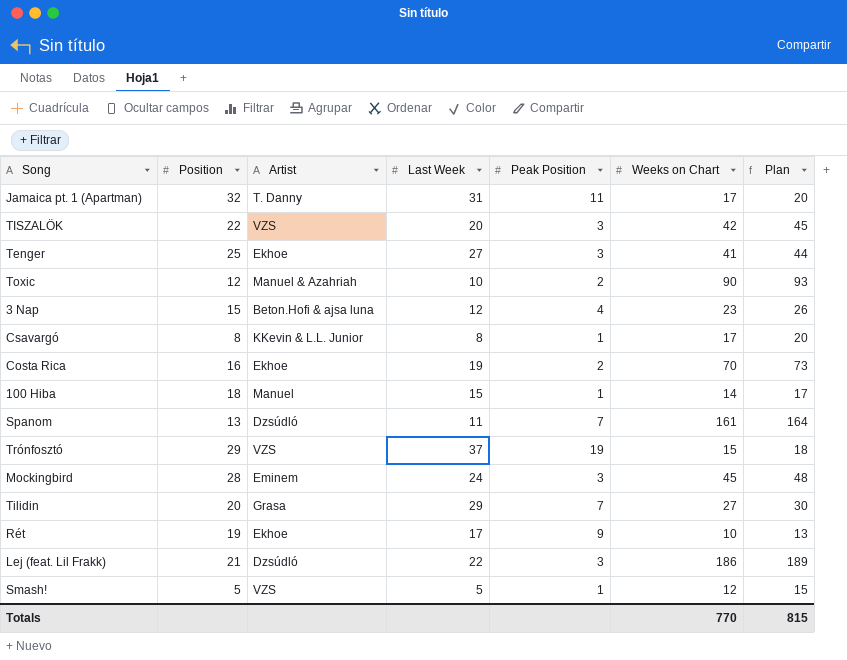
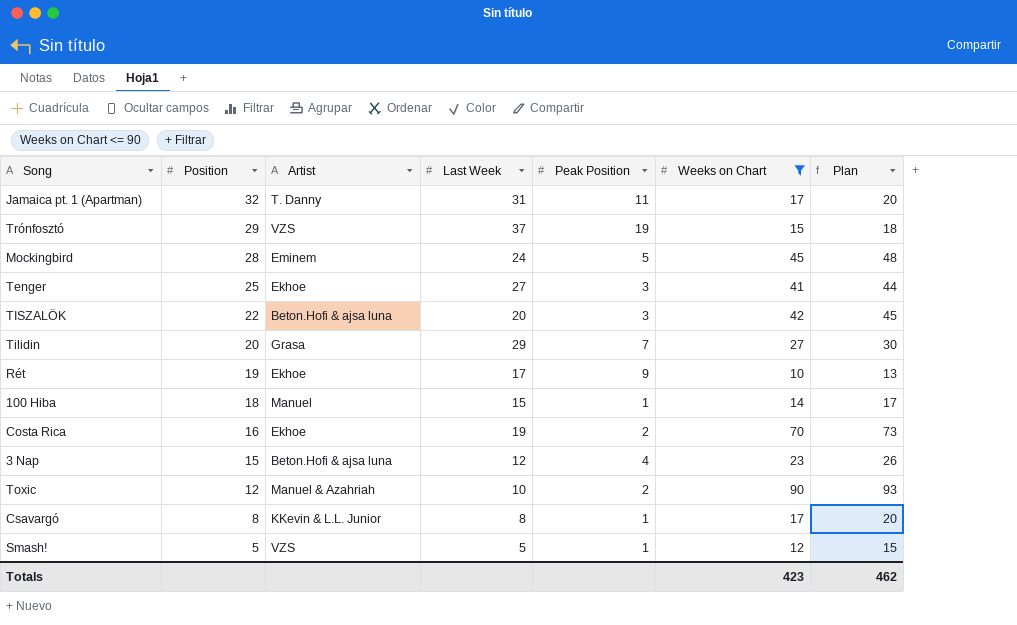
filter: none -> Weeks on Chart <= 90
row order: none -> Position descending
Mockingbird | Peak Position: 3 -> 5
TISZALÖK | Artist: VZS -> Beton.Hofi & ajsa luna
Totals | Weeks on Chart: 770 -> 423
Totals | Plan: 815 -> 462

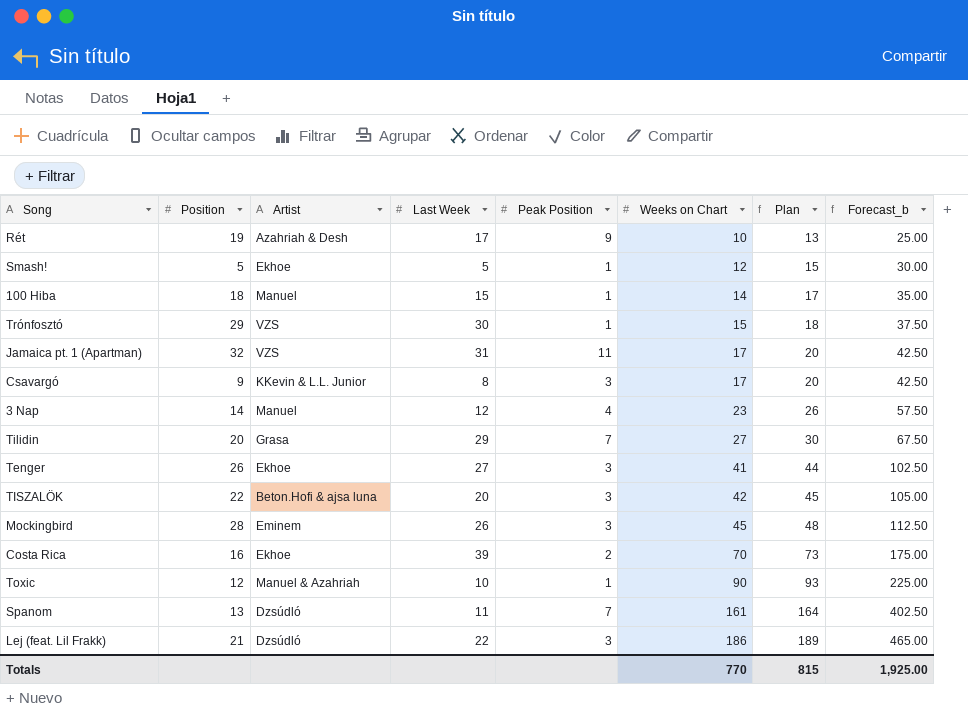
filter: Weeks on Chart <= 90 -> none
row order: Position descending -> Weeks on Chart ascending
column Forecast_b | formula: none -> [Weeks on Chart] * 2.5
Rét | Artist: Ekhoe -> Azahriah & Desh
Smash! | Artist: VZS -> Ekhoe
Trónfosztó | Last Week: 37 -> 30
Trónfosztó | Peak Position: 19 -> 1
Jamaica pt. 1 (Apartman) | Artist: T. Danny -> VZS
Csavargó | Position: 8 -> 9
Csavargó | Peak Position: 1 -> 3
3 Nap | Position: 15 -> 14
3 Nap | Artist: Beton.Hofi & ajsa luna -> Manuel
Tenger | Position: 25 -> 26
Mockingbird | Last Week: 24 -> 26
Mockingbird | Peak Position: 5 -> 3
Costa Rica | Last Week: 19 -> 39
Toxic | Peak Position: 2 -> 1
Totals | Weeks on Chart: 423 -> 770
Totals | Plan: 462 -> 815

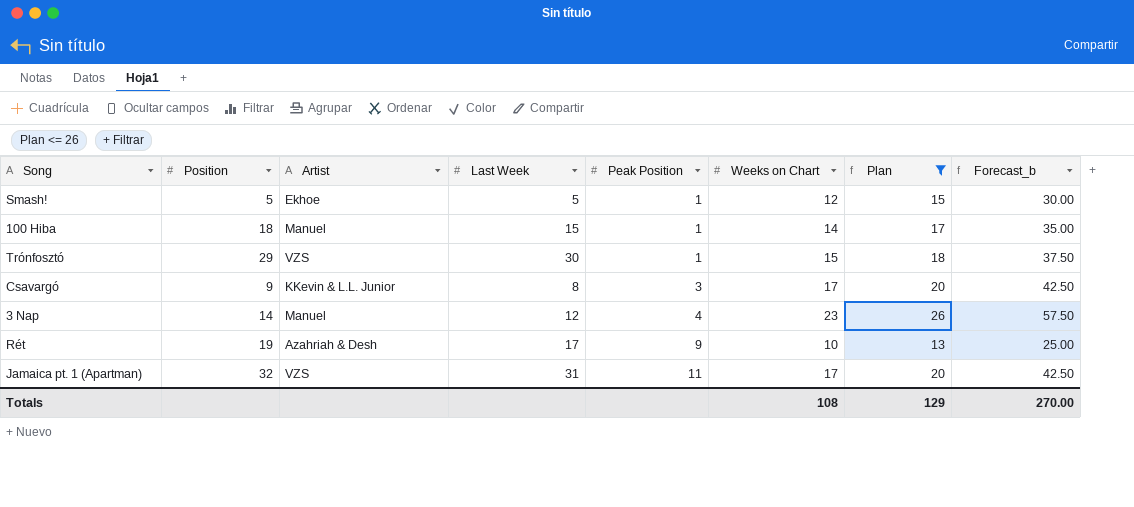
filter: none -> Plan <= 26
row order: Weeks on Chart ascending -> Peak Position ascending
Totals | Weeks on Chart: 770 -> 108
Totals | Plan: 815 -> 129
Totals | Forecast_b: 1,925.00 -> 270.00

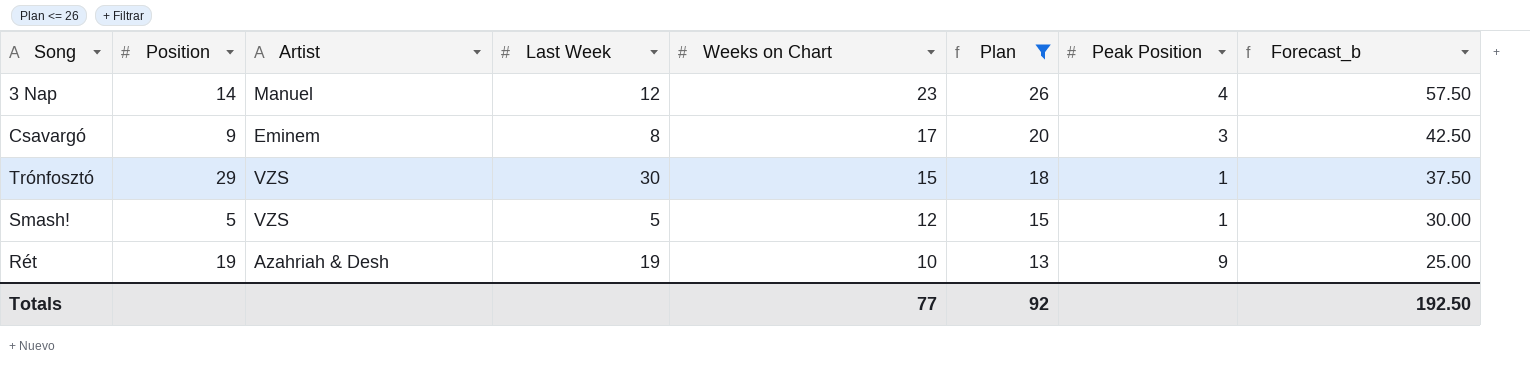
row order: Peak Position ascending -> Weeks on Chart descending
column Peak Position | position: 5 -> 7
row 100 Hiba: 18 | Manuel | 15 | 1 | 14 | 17 | 35.00 -> none
row Jamaica pt. 1 (Apartman): 32 | VZS | 31 | 11 | 17 | 20 | 42.50 -> none
Csavargó | Artist: KKevin & L.L. Junior -> Eminem
Smash! | Artist: Ekhoe -> VZS
Rét | Last Week: 17 -> 19
Totals | Weeks on Chart: 108 -> 77
Totals | Plan: 129 -> 92
Totals | Forecast_b: 270.00 -> 192.50

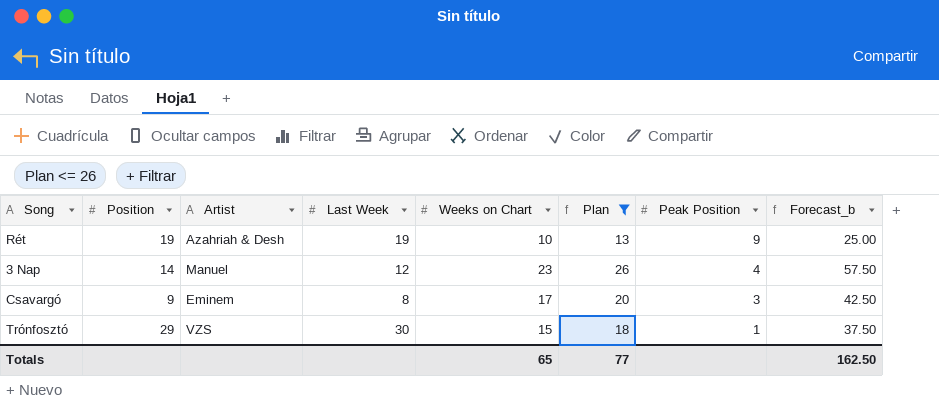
row order: Weeks on Chart descending -> Peak Position descending
row Smash!: 5 | VZS | 5 | 12 | 15 | 1 | 30.00 -> none
Totals | Weeks on Chart: 77 -> 65
Totals | Plan: 92 -> 77
Totals | Forecast_b: 192.50 -> 162.50

